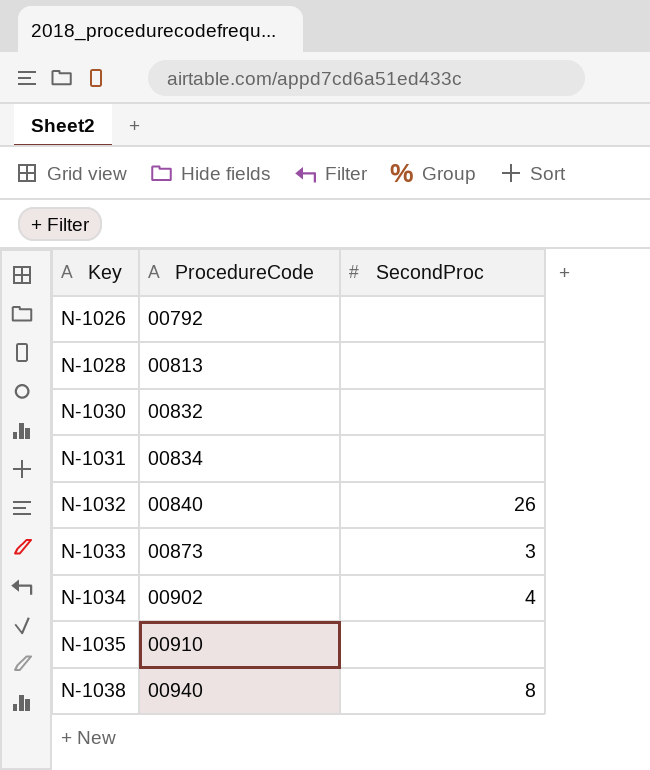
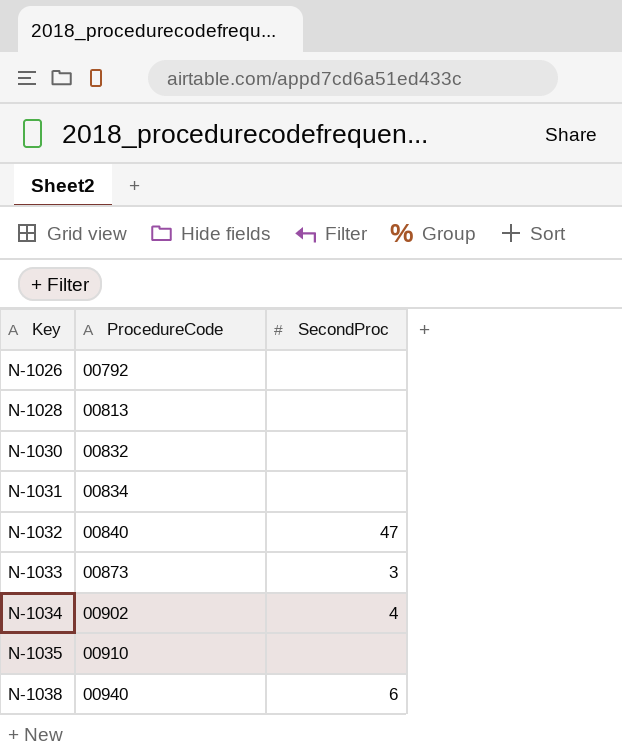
N-1032 | SecondProc: 26 -> 47
N-1038 | SecondProc: 8 -> 6

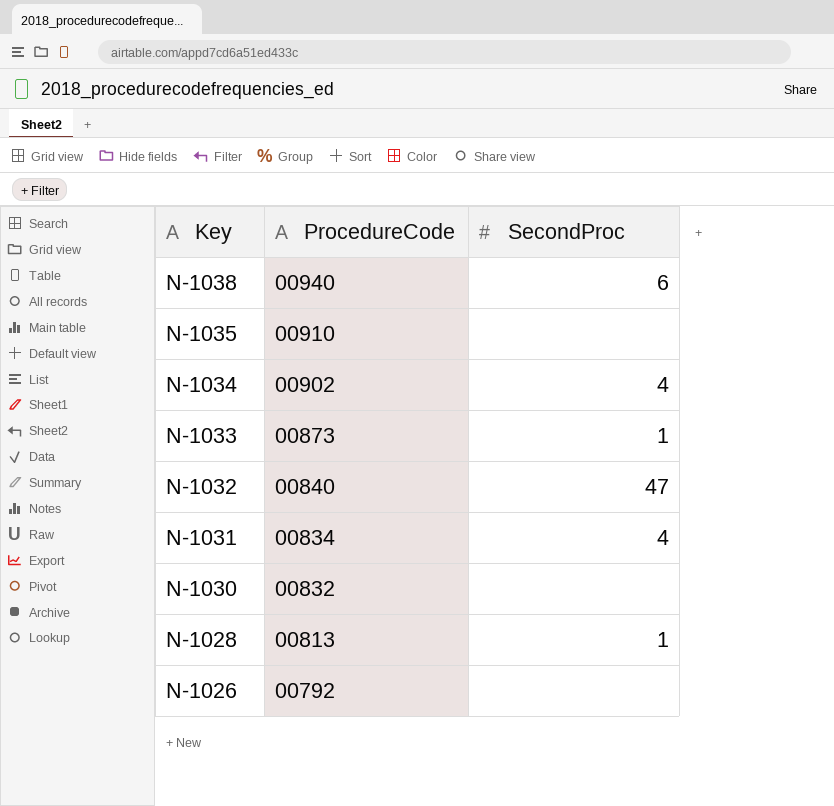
row order: Key ascending -> Key descending
N-1033 | SecondProc: 3 -> 1
N-1031 | SecondProc: none -> 4
N-1028 | SecondProc: none -> 1

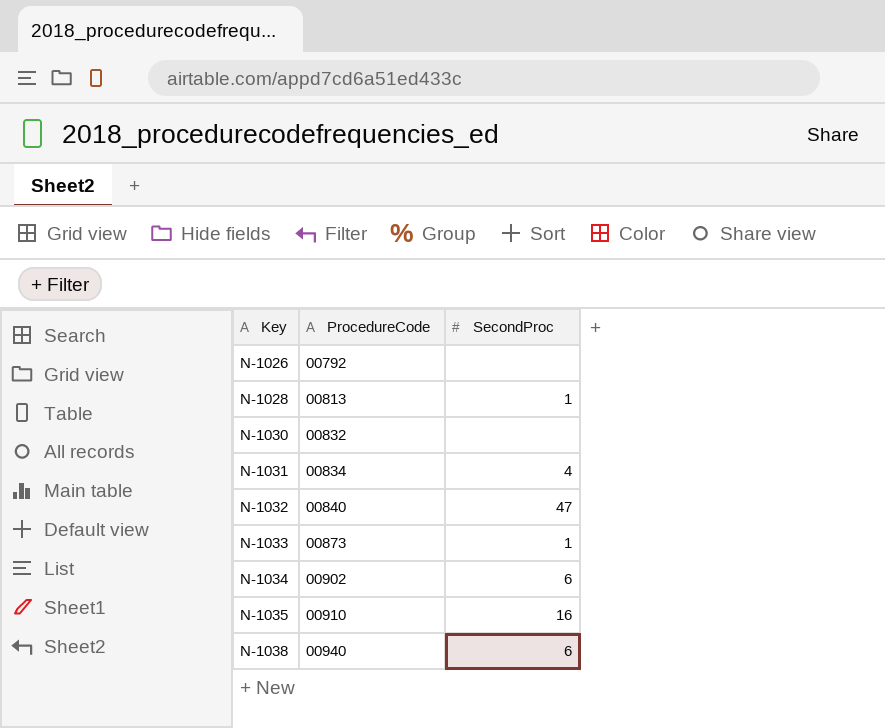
row order: Key descending -> Key ascending
N-1034 | SecondProc: 4 -> 6
N-1035 | SecondProc: none -> 16

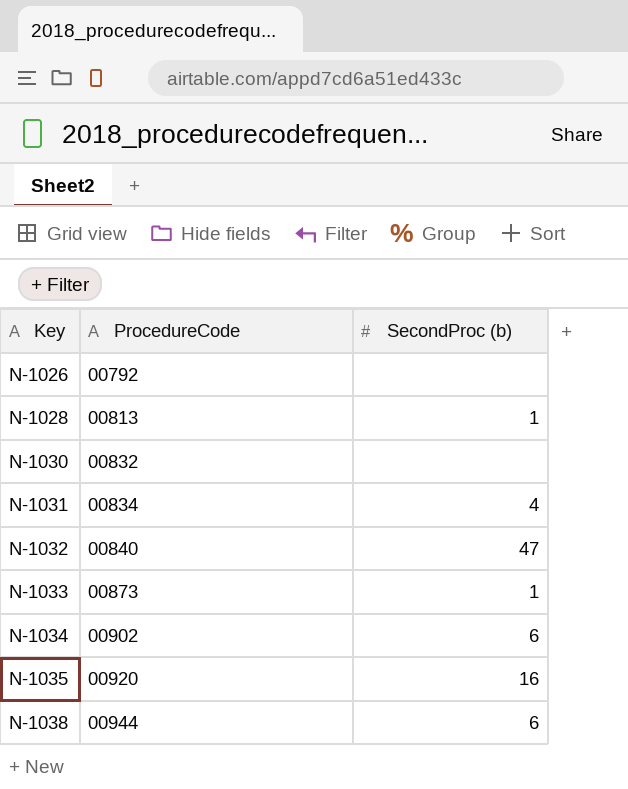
column name: SecondProc -> SecondProc (b)
N-1035 | ProcedureCode: 00910 -> 00920
N-1038 | ProcedureCode: 00940 -> 00944

